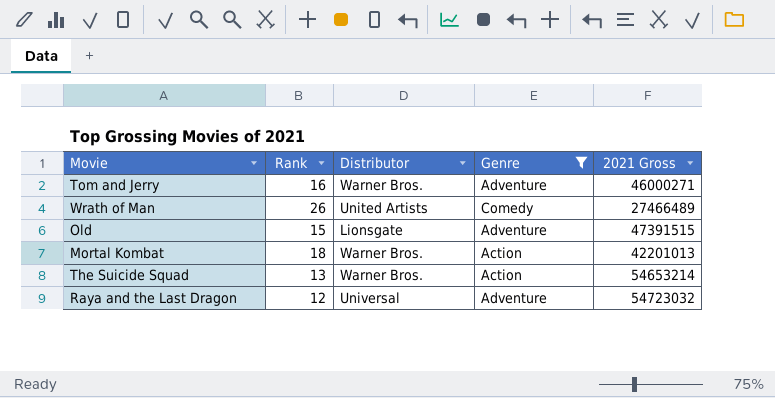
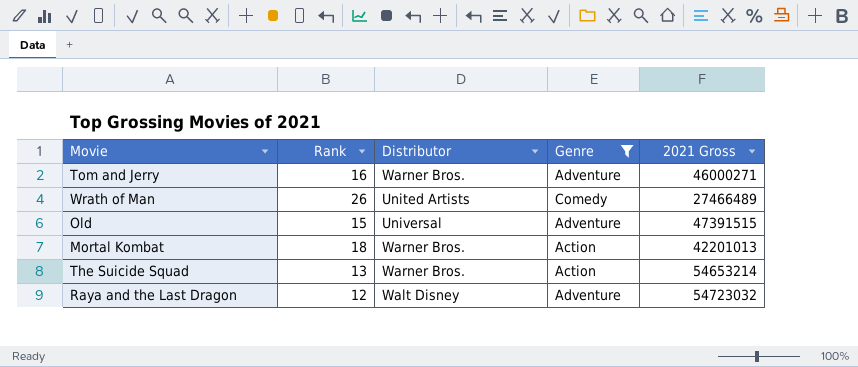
Old | Distributor: Lionsgate -> Universal
Raya and the Last Dragon | Distributor: Universal -> Walt Disney

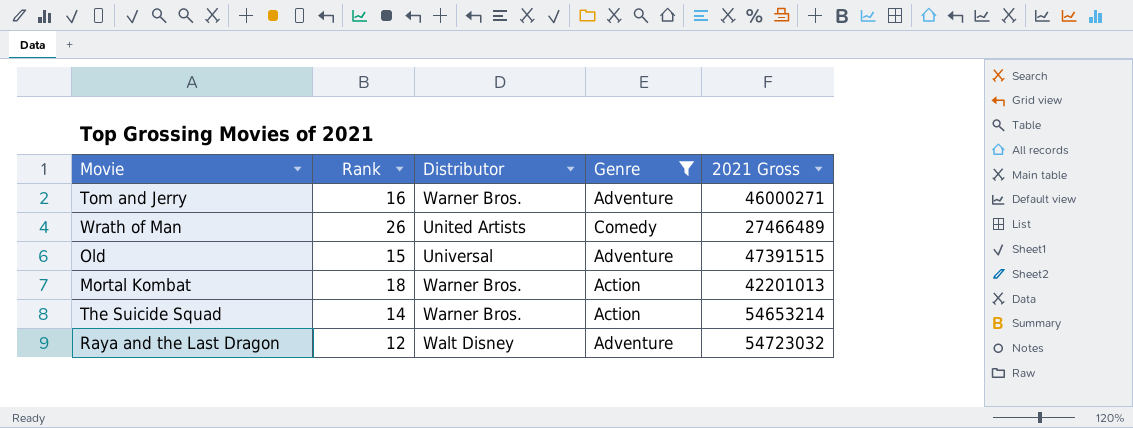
The Suicide Squad | Rank: 13 -> 14

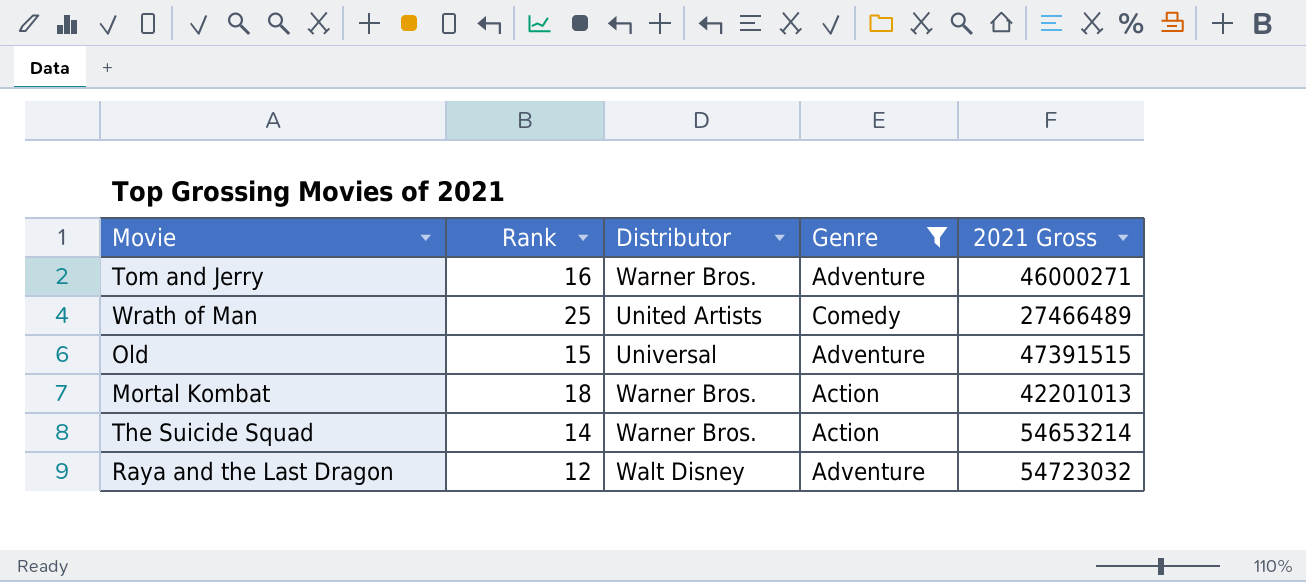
Wrath of Man | Rank: 26 -> 25

